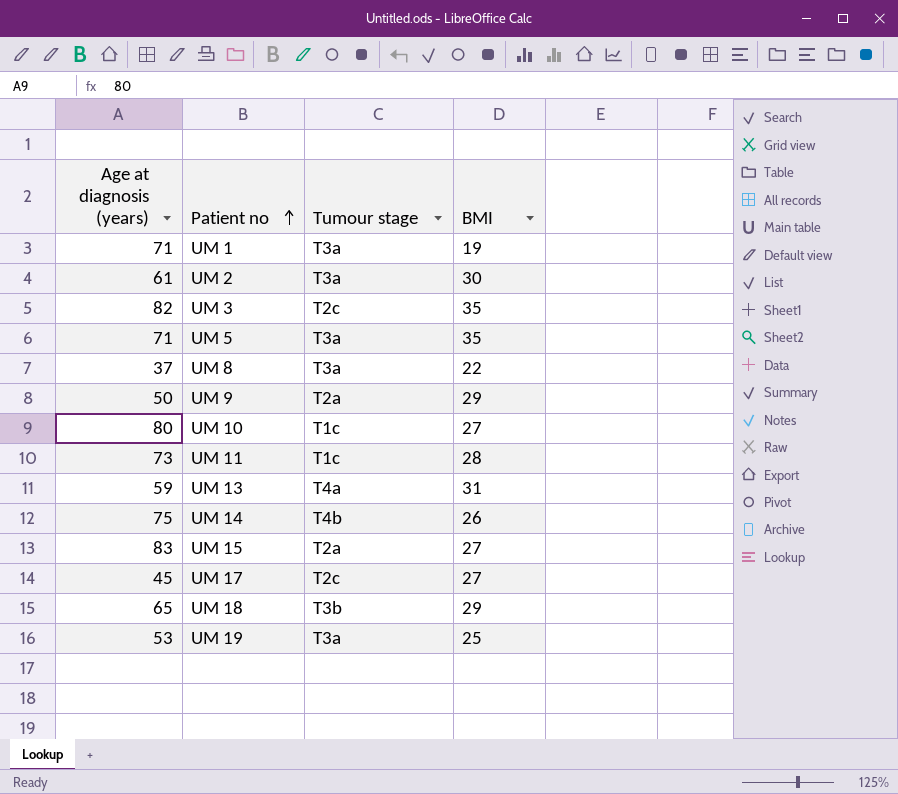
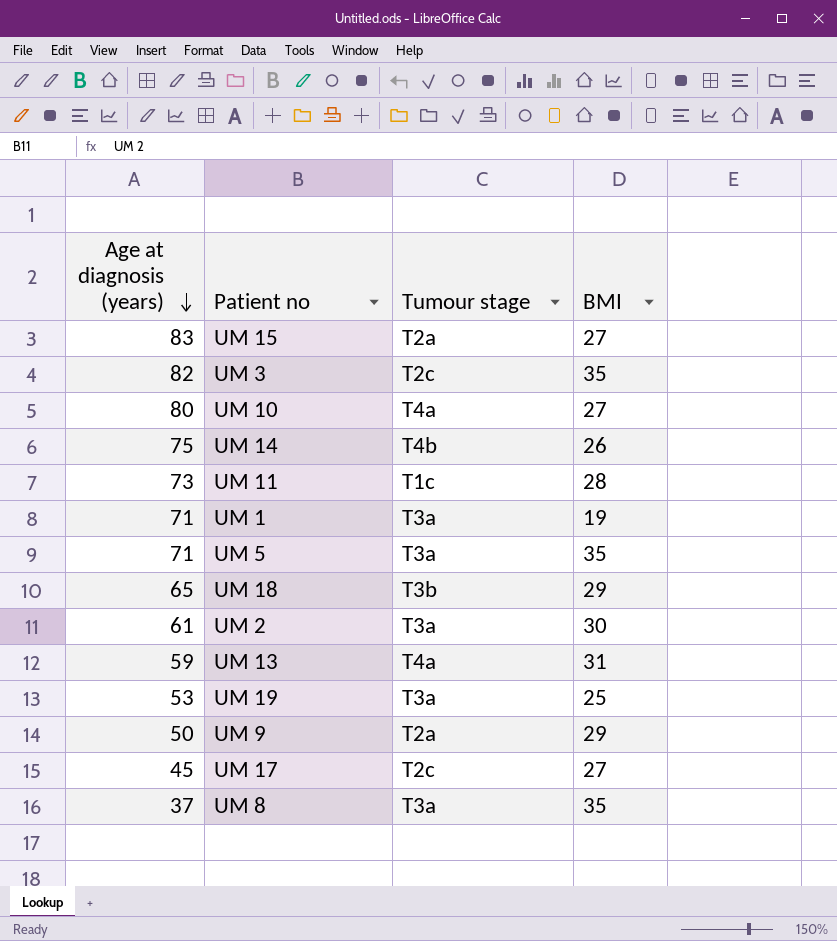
row order: Patient no ascending -> Age at diagnosis (years) descending
UM 10 | Tumour stage: T1c -> T4a
UM 8 | BMI: 22 -> 35

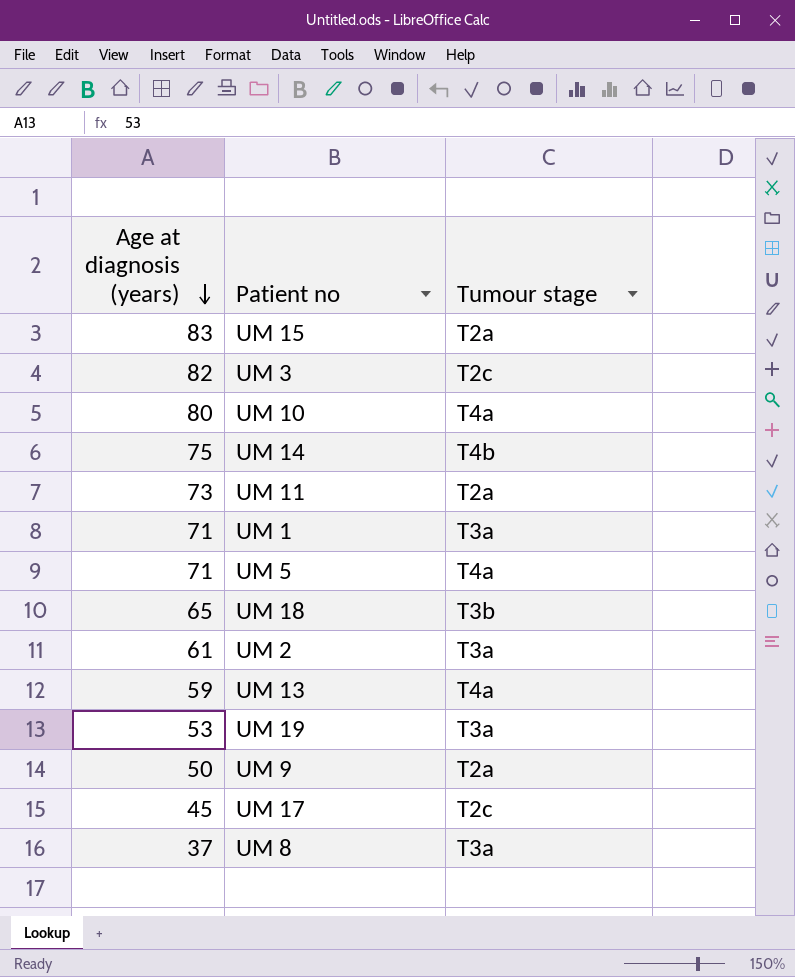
column BMI | position: 4 -> none
UM 11 | Tumour stage: T1c -> T2a
UM 5 | Tumour stage: T3a -> T4a

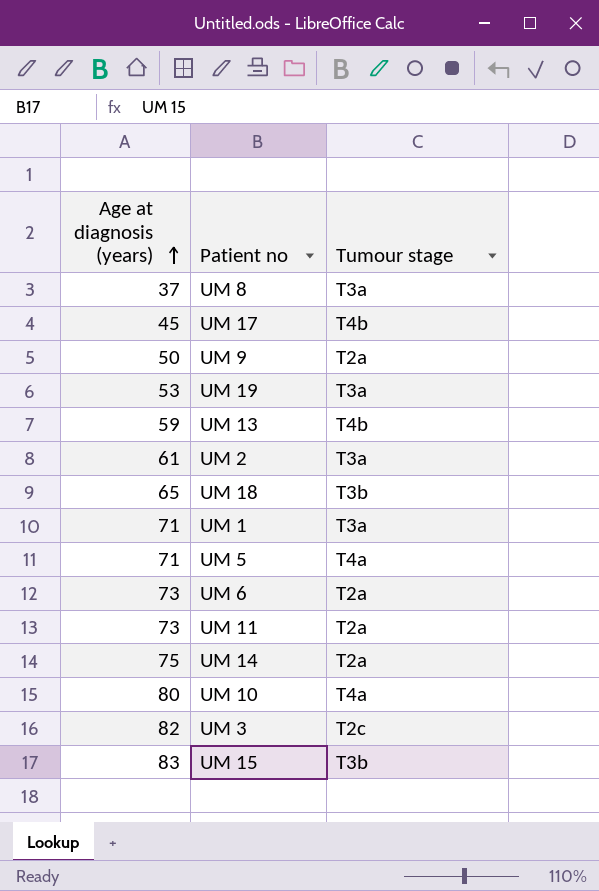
row order: Age at diagnosis (years) descending -> Age at diagnosis (years) ascending
UM 17 | Tumour stage: T2c -> T4b
UM 13 | Tumour stage: T4a -> T4b
row UM 6: none -> 73 | T2a
UM 14 | Tumour stage: T4b -> T2a
UM 15 | Tumour stage: T2a -> T3b

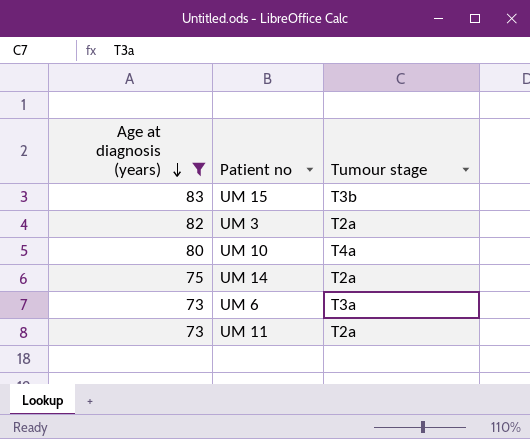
filter: none -> Age at diagnosis (years) >= 73
row order: Age at diagnosis (years) ascending -> Age at diagnosis (years) descending
UM 3 | Tumour stage: T2c -> T2a
UM 6 | Tumour stage: T2a -> T3a

